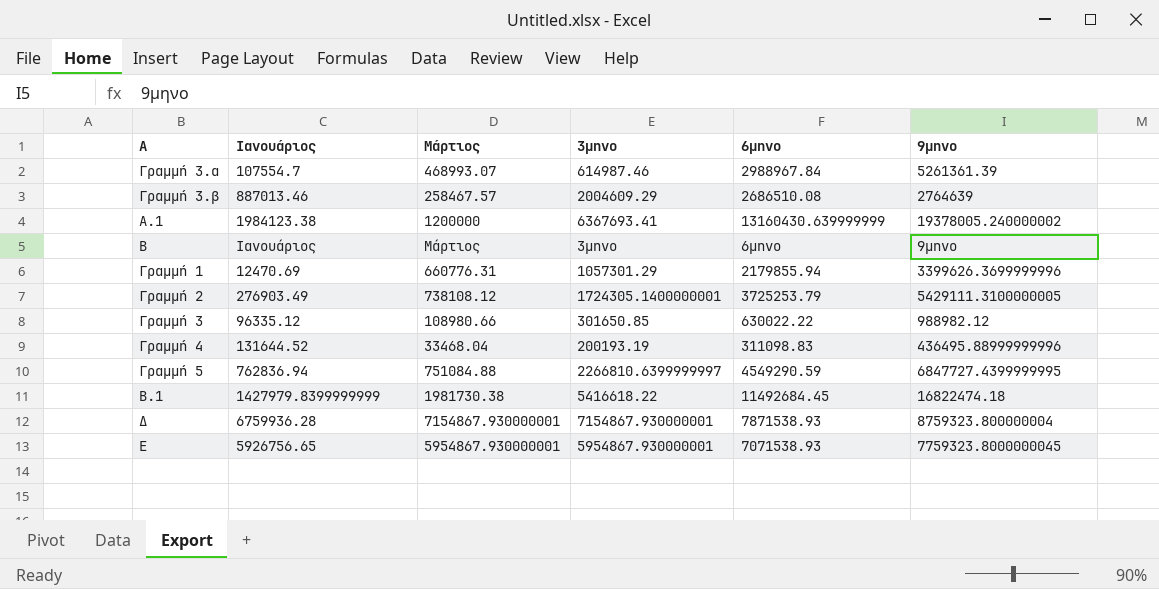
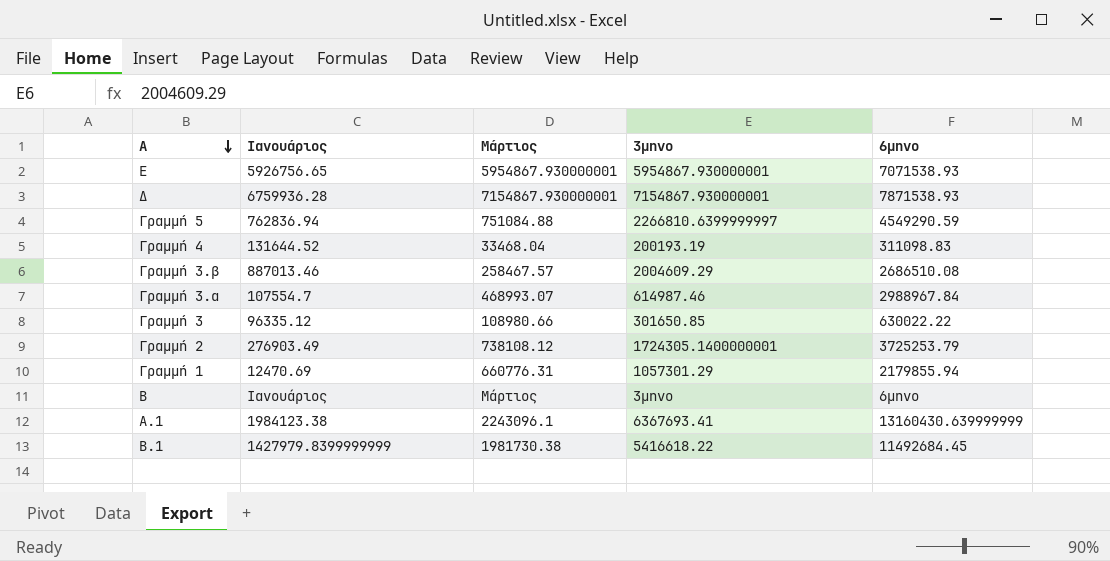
row order: none -> Α descending
column 9μηνο | position: 6 -> none
Α.1 | Μάρτιος: 1200000 -> 2243096.1

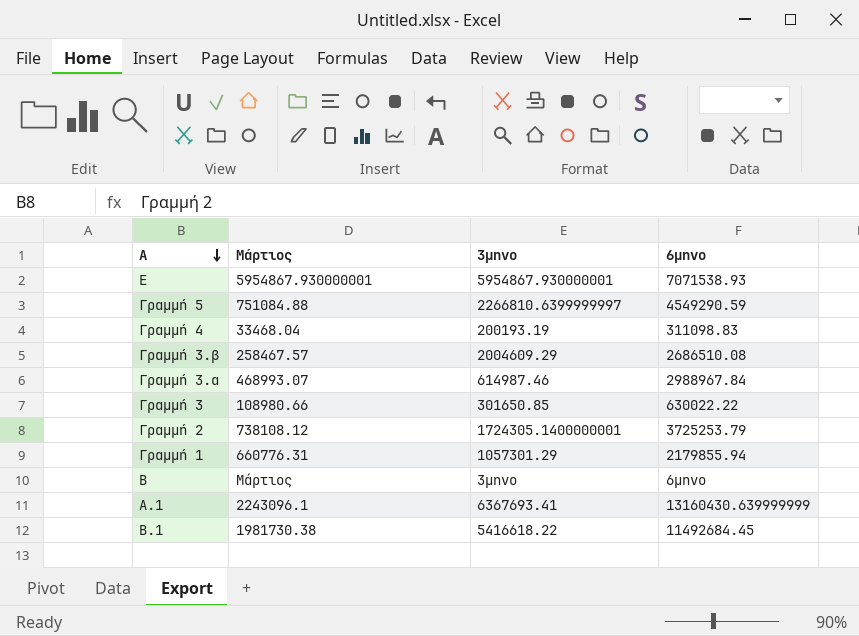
column Ιανουάριος | position: 2 -> none
row Δ: 6759936.28 | 7154867.930000001 | 7154867.930000001 | 7871538.93 -> none

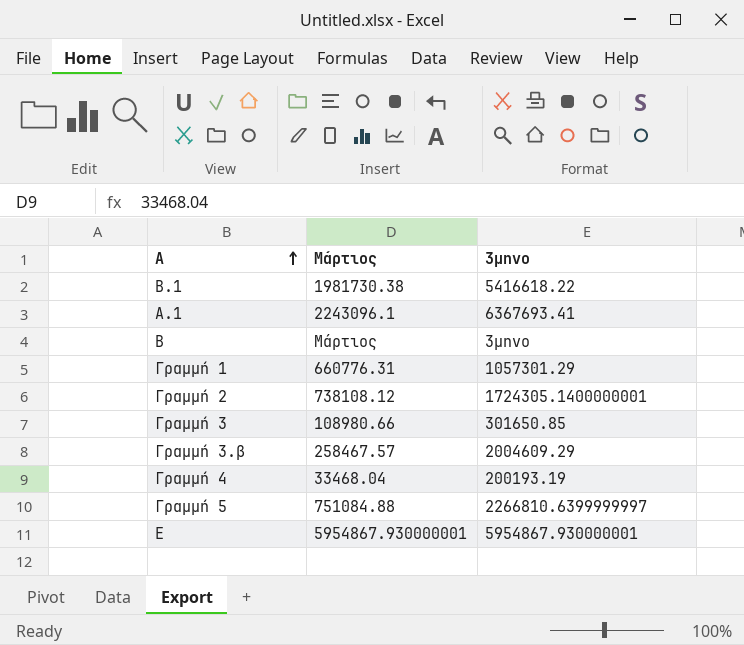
row order: Α descending -> Α ascending
column 6μηνο | position: 4 -> none
row Γραμμή 3.α: 468993.07 | 614987.46 | 2988967.84 -> none

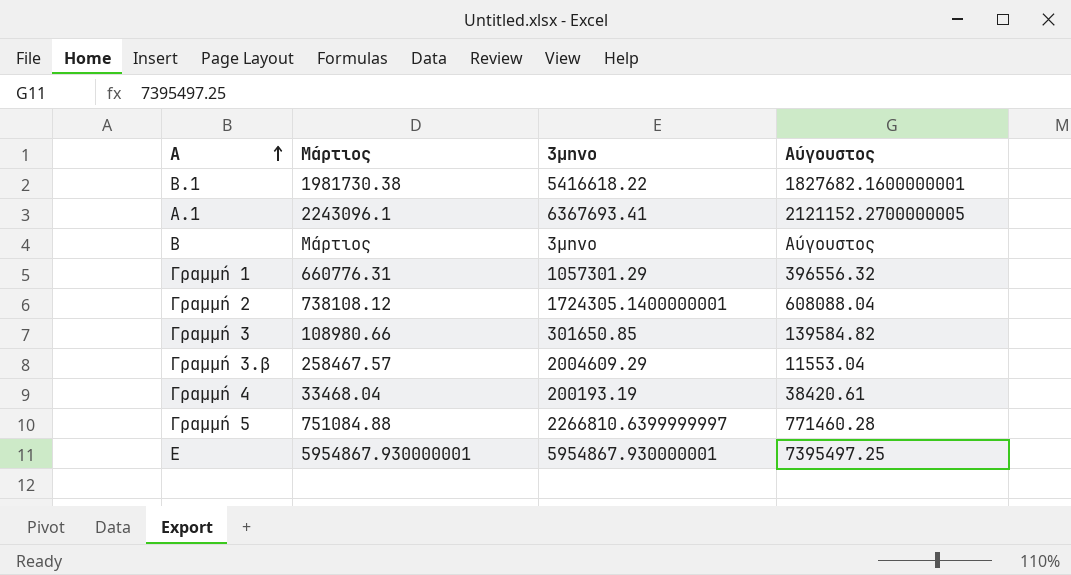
column Αύγουστος | position: none -> 4

